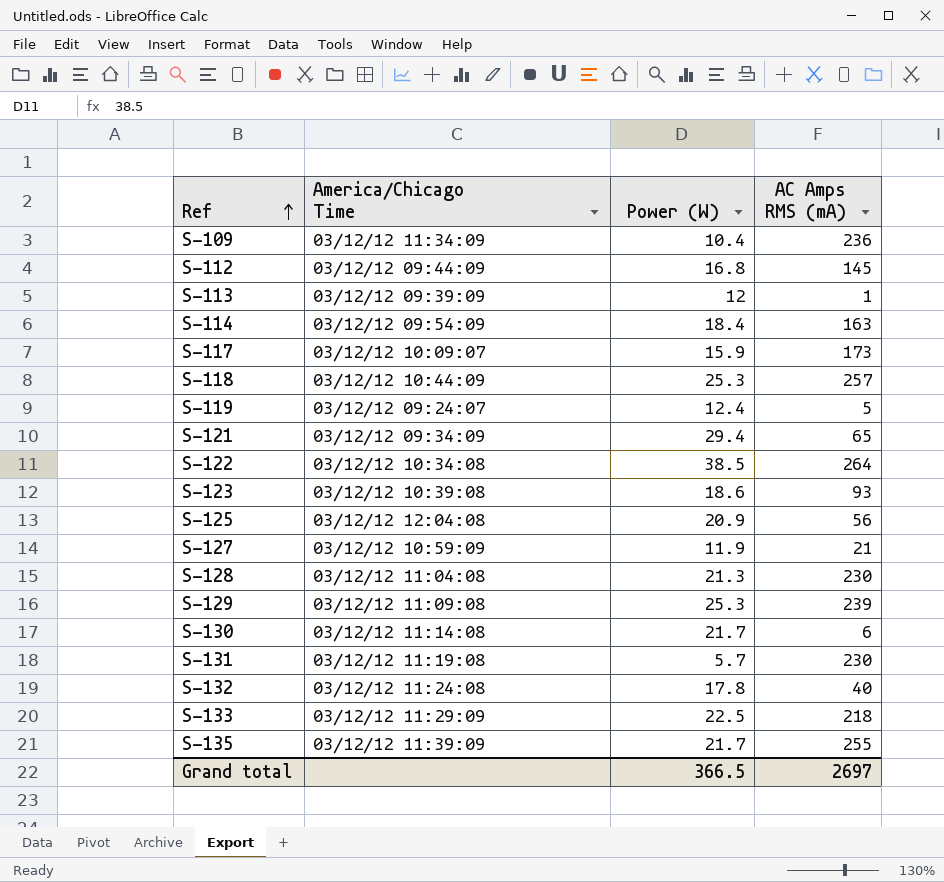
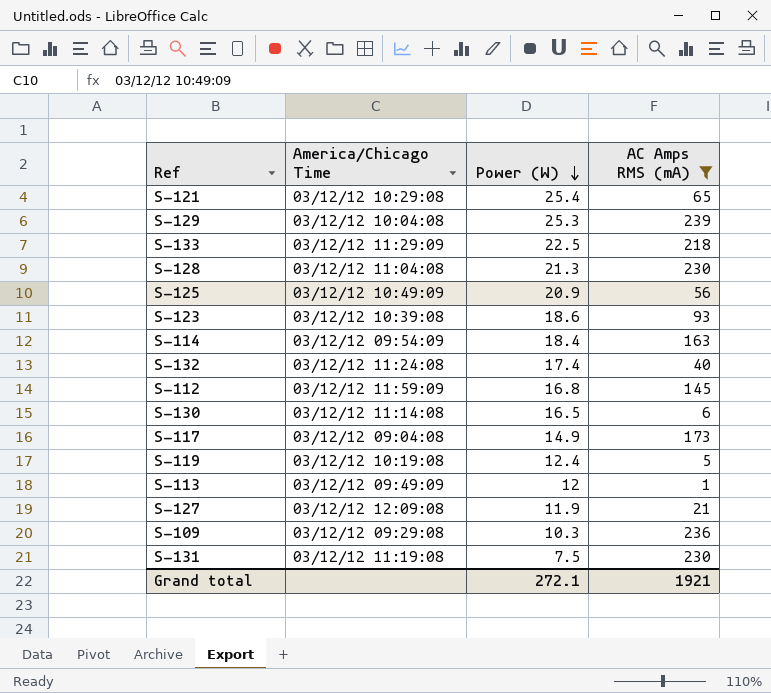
filter: none -> AC Amps RMS (mA) <= 239
row order: Ref ascending -> Power (W) descending
S-121 | America/Chicago Time: 03/12/12 09:34:09 -> 03/12/12 10:29:08
S-121 | Power (W): 29.4 -> 25.4
S-129 | America/Chicago Time: 03/12/12 11:09:08 -> 03/12/12 10:04:08
S-125 | America/Chicago Time: 03/12/12 12:04:08 -> 03/12/12 10:49:09
S-132 | Power (W): 17.8 -> 17.4
S-112 | America/Chicago Time: 03/12/12 09:44:09 -> 03/12/12 11:59:09
S-130 | Power (W): 21.7 -> 16.5
S-117 | America/Chicago Time: 03/12/12 10:09:07 -> 03/12/12 09:04:08
S-117 | Power (W): 15.9 -> 14.9
S-119 | America/Chicago Time: 03/12/12 09:24:07 -> 03/12/12 10:19:08
S-113 | America/Chicago Time: 03/12/12 09:39:09 -> 03/12/12 09:49:09
S-127 | America/Chicago Time: 03/12/12 10:59:09 -> 03/12/12 12:09:08
S-109 | America/Chicago Time: 03/12/12 11:34:09 -> 03/12/12 09:29:08
S-109 | Power (W): 10.4 -> 10.3
S-131 | Power (W): 5.7 -> 7.5
Grand total | Power (W): 366.5 -> 272.1
Grand total | AC Amps RMS (mA): 2697 -> 1921

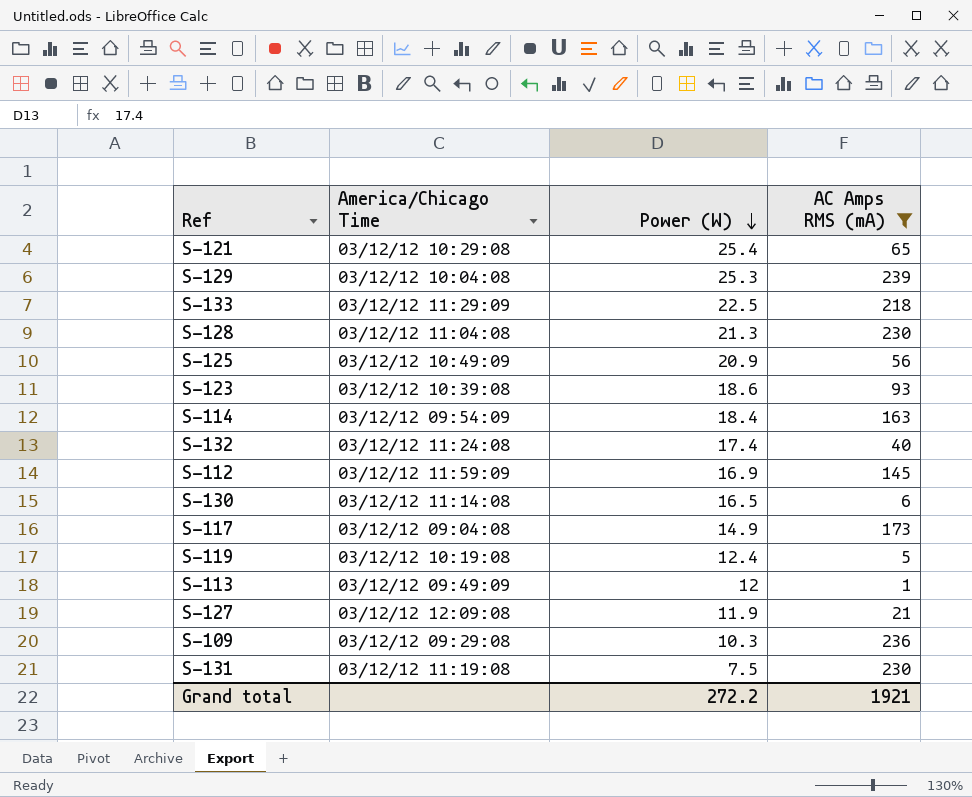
S-112 | Power (W): 16.8 -> 16.9
Grand total | Power (W): 272.1 -> 272.2

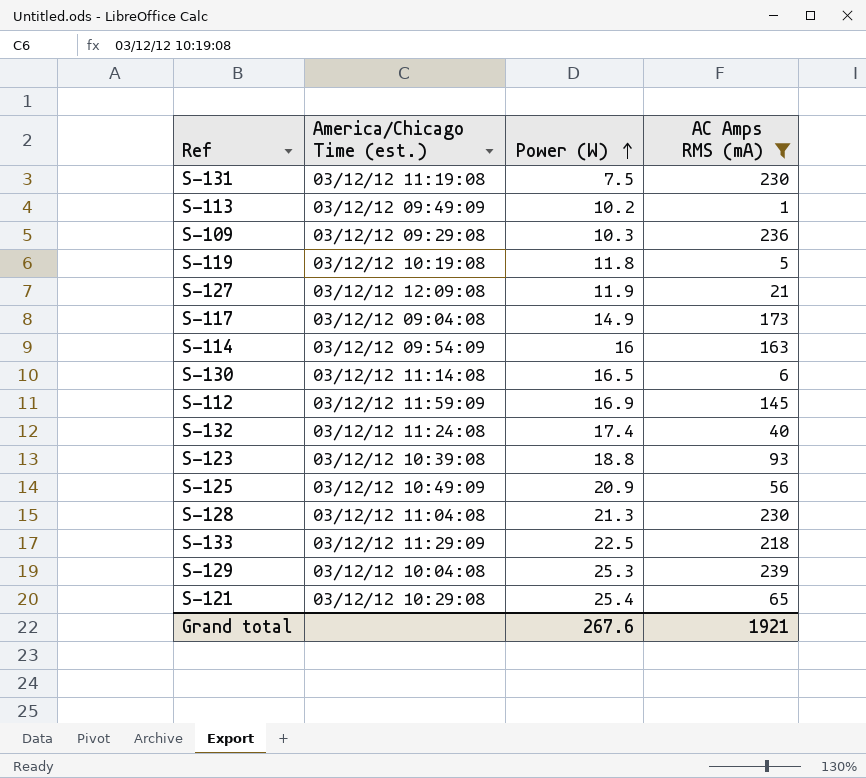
row order: Power (W) descending -> Power (W) ascending
column name: America/Chicago Time -> America/Chicago Time (est.)
S-113 | Power (W): 12 -> 10.2
S-119 | Power (W): 12.4 -> 11.8
S-114 | Power (W): 18.4 -> 16
S-123 | Power (W): 18.6 -> 18.8
Grand total | Power (W): 272.2 -> 267.6

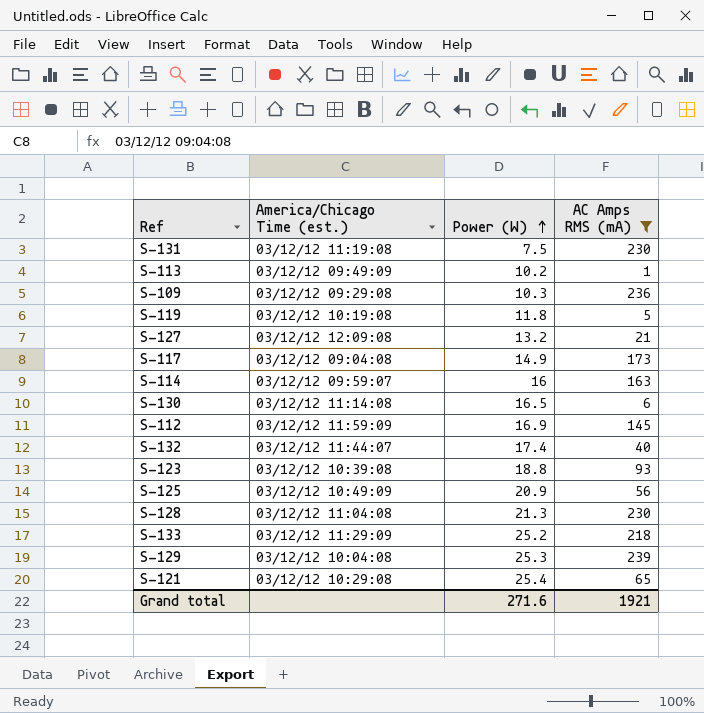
S-127 | Power (W): 11.9 -> 13.2
S-114 | America/Chicago Time (est.): 03/12/12 09:54:09 -> 03/12/12 09:59:07
S-132 | America/Chicago Time (est.): 03/12/12 11:24:08 -> 03/12/12 11:44:07
S-133 | Power (W): 22.5 -> 25.2
Grand total | Power (W): 267.6 -> 271.6

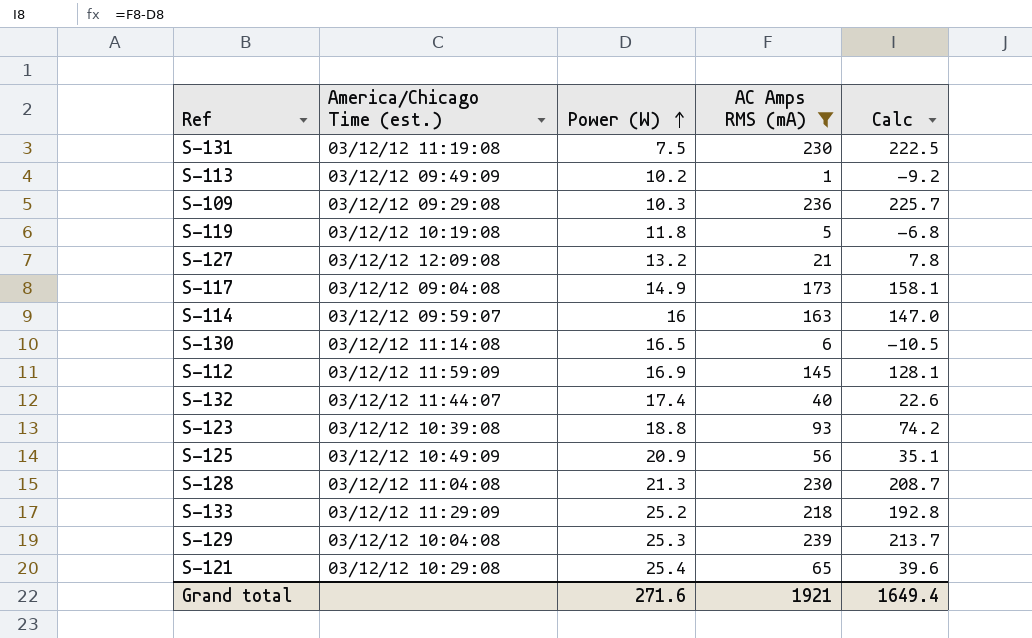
column Calc | formula: none -> [AC Amps RMS (mA)] - [Power (W)]

